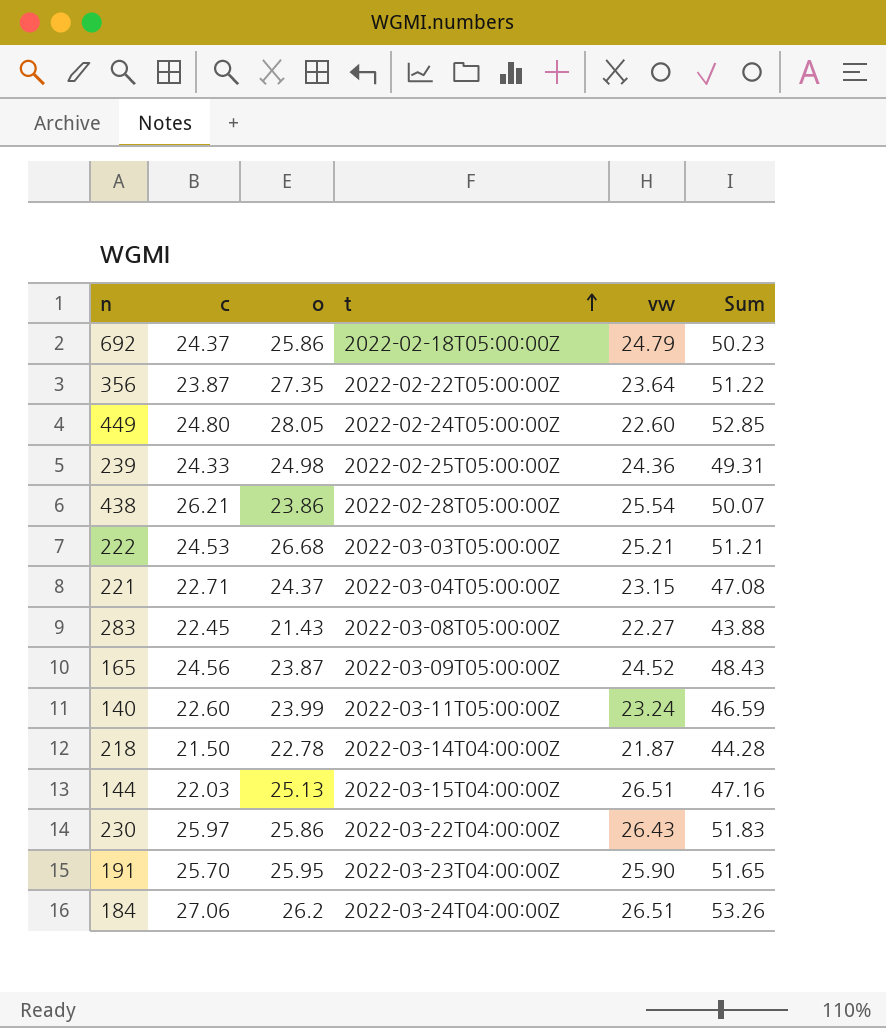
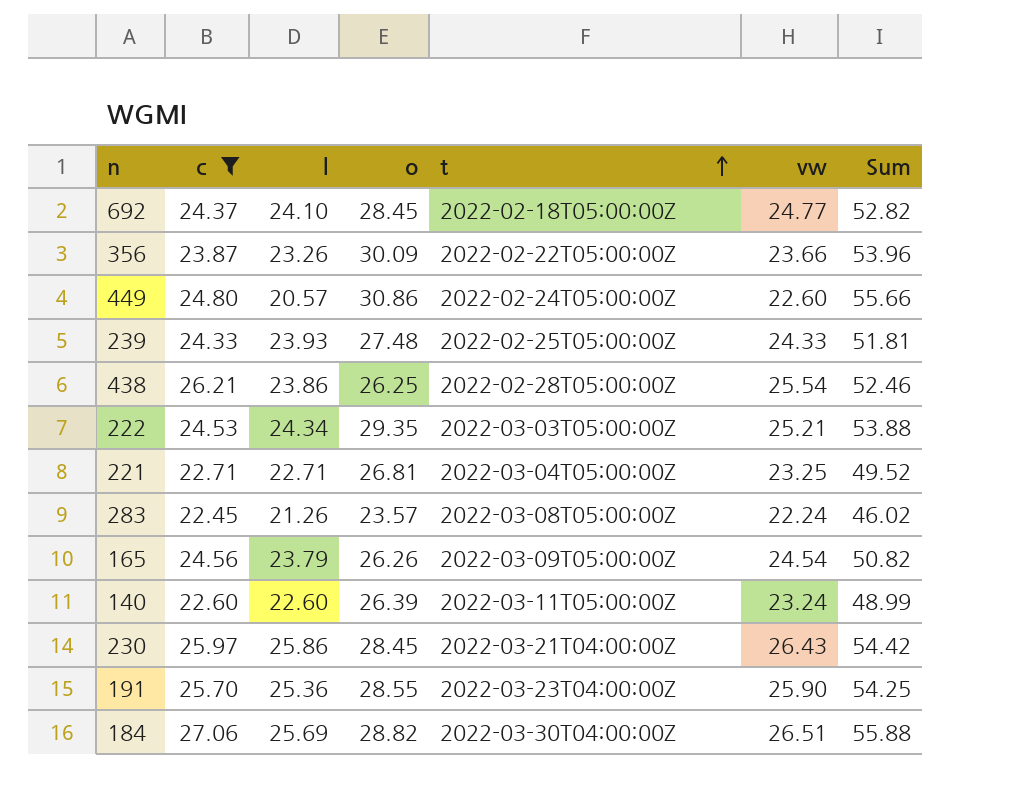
filter: none -> c >= 22.45
column l | position: none -> 3
692 | o: 25.86 -> 28.45
692 | vw: 24.79 -> 24.77
692 | Sum: 50.23 -> 52.82
356 | o: 27.35 -> 30.09
356 | vw: 23.64 -> 23.66
356 | Sum: 51.22 -> 53.96
449 | o: 28.05 -> 30.86
449 | Sum: 52.85 -> 55.66
239 | o: 24.98 -> 27.48
239 | vw: 24.36 -> 24.33
239 | Sum: 49.31 -> 51.81
438 | o: 23.86 -> 26.25
438 | Sum: 50.07 -> 52.46
222 | o: 26.68 -> 29.35
222 | Sum: 51.21 -> 53.88
221 | o: 24.37 -> 26.81
221 | vw: 23.15 -> 23.25
221 | Sum: 47.08 -> 49.52
283 | o: 21.43 -> 23.57
283 | vw: 22.27 -> 22.24
283 | Sum: 43.88 -> 46.02
165 | o: 23.87 -> 26.26
165 | vw: 24.52 -> 24.54
165 | Sum: 48.43 -> 50.82
140 | o: 23.99 -> 26.39
140 | Sum: 46.59 -> 48.99
230 | o: 25.86 -> 28.45
230 | t: 2022-03-22T04:00:00Z -> 2022-03-21T04:00:00Z
230 | Sum: 51.83 -> 54.42
191 | o: 25.95 -> 28.55
191 | Sum: 51.65 -> 54.25
184 | o: 26.2 -> 28.82
184 | t: 2022-03-24T04:00:00Z -> 2022-03-30T04:00:00Z
184 | Sum: 53.26 -> 55.88

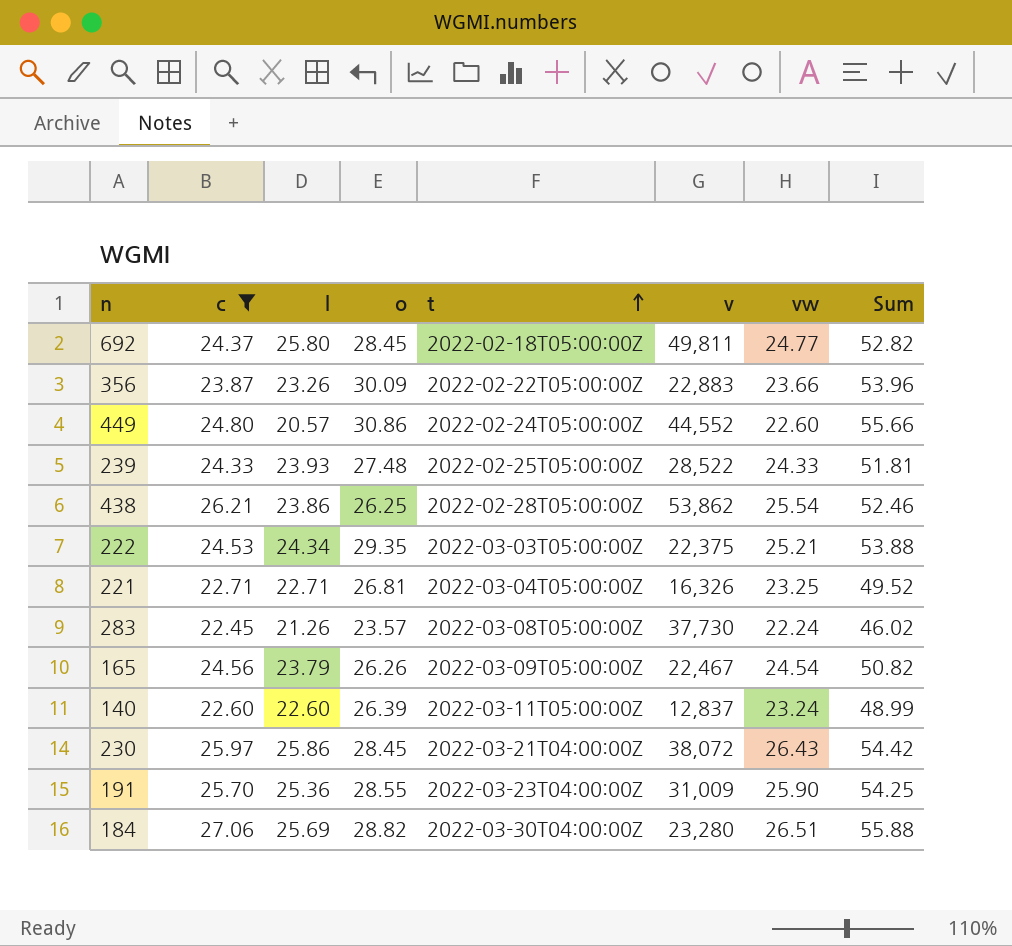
column v | position: none -> 6
692 | l: 24.10 -> 25.80

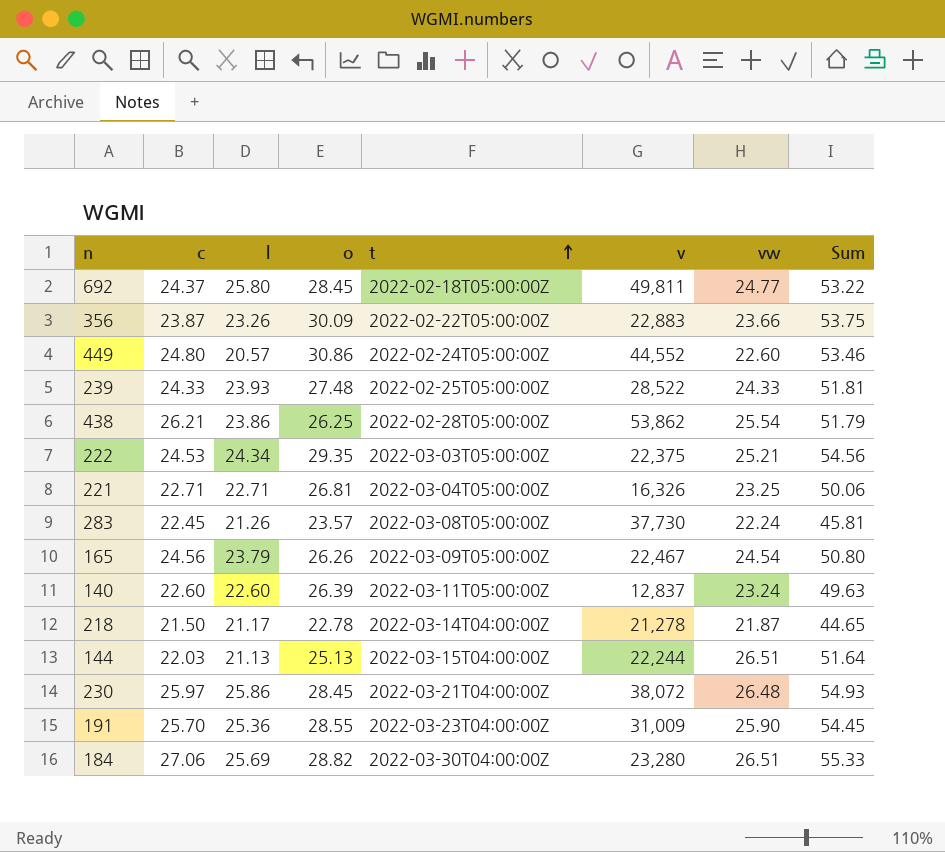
filter: c >= 22.45 -> none
column Sum | formula: [c] + [o] -> [o] + [vw]
230 | vw: 26.43 -> 26.48

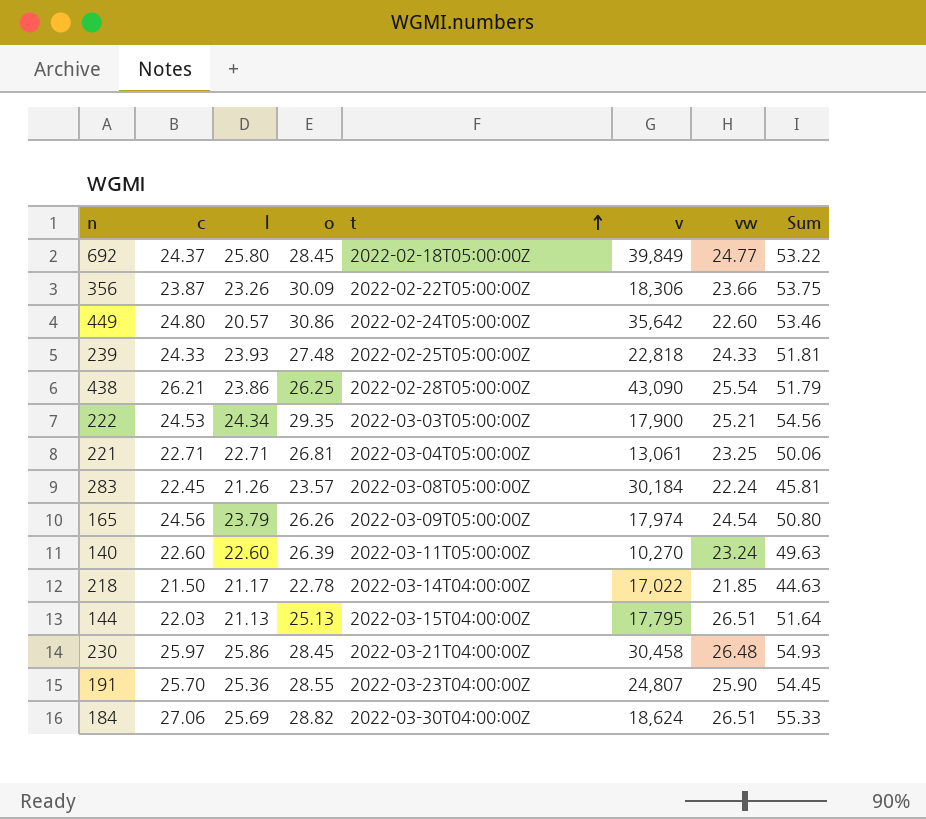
692 | v: 49,811 -> 39,849
356 | v: 22,883 -> 18,306
449 | v: 44,552 -> 35,642
239 | v: 28,522 -> 22,818
438 | v: 53,862 -> 43,090
222 | v: 22,375 -> 17,900
221 | v: 16,326 -> 13,061
283 | v: 37,730 -> 30,184
165 | v: 22,467 -> 17,974
140 | v: 12,837 -> 10,270
218 | v: 21,278 -> 17,022
218 | vw: 21.87 -> 21.85
218 | Sum: 44.65 -> 44.63
144 | v: 22,244 -> 17,795
230 | v: 38,072 -> 30,458
191 | v: 31,009 -> 24,807
184 | v: 23,280 -> 18,624

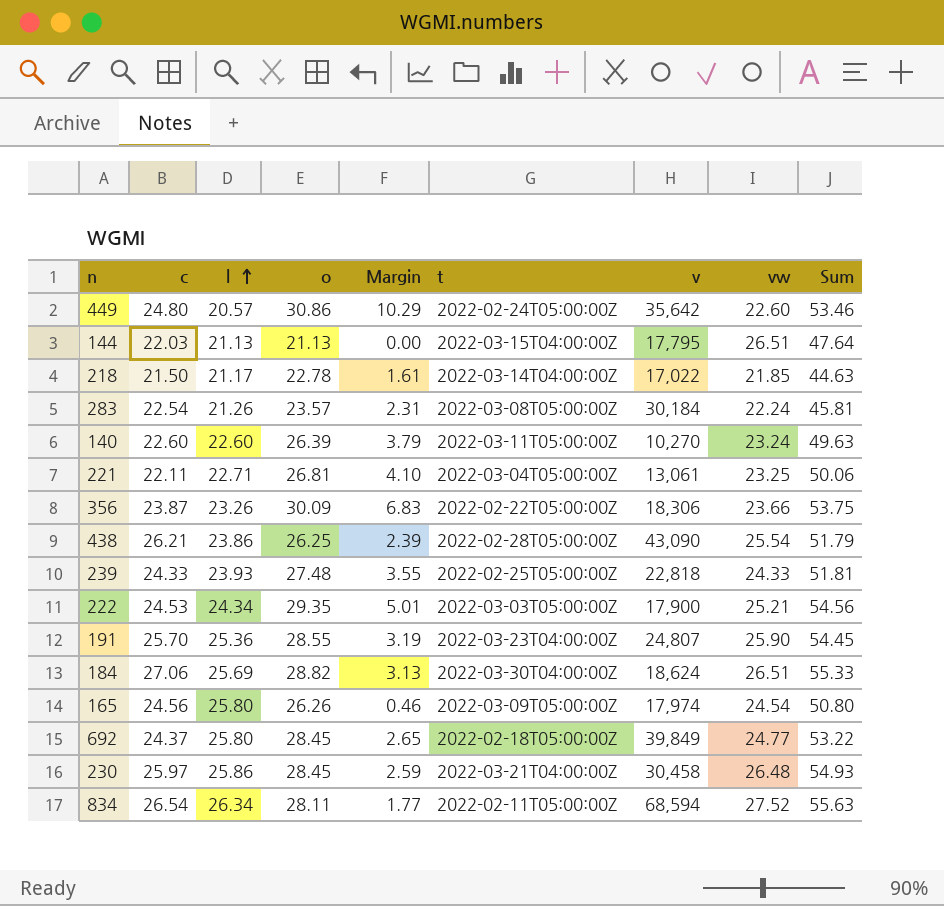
row order: t ascending -> l ascending
column Margin | formula: none -> [o] - [l]
144 | o: 25.13 -> 21.13
144 | Sum: 51.64 -> 47.64
283 | c: 22.45 -> 22.54
221 | c: 22.71 -> 22.11
165 | l: 23.79 -> 25.80
row 834: none -> 26.54 | 26.34 | 28.11 | 1.77 | 2022-02-11T05:00:00Z | 68,594 | 27.52 | 55.63

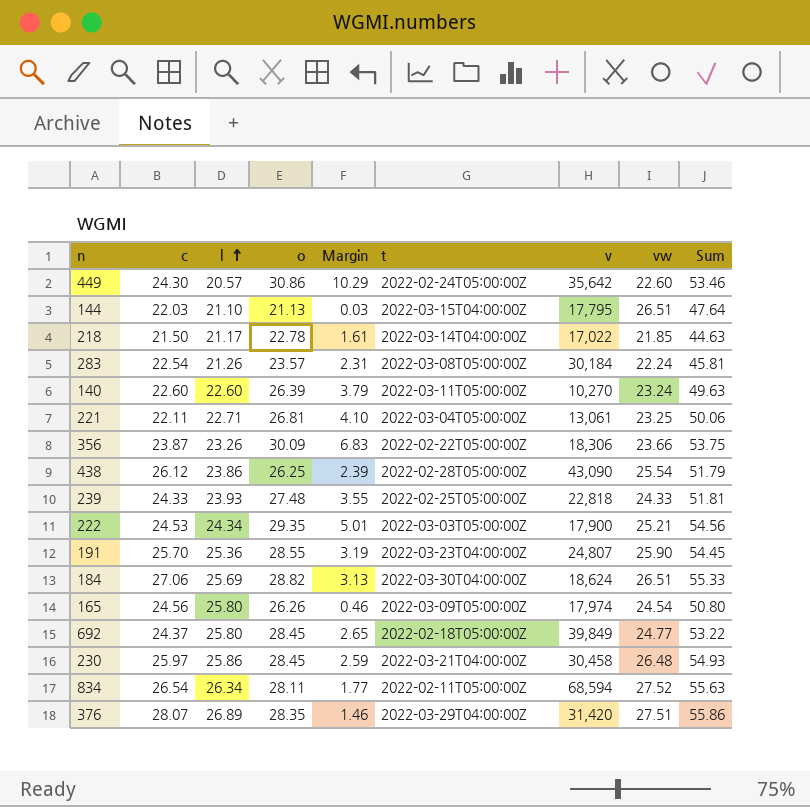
449 | c: 24.80 -> 24.30
144 | l: 21.13 -> 21.10
144 | Margin: 0.00 -> 0.03
438 | c: 26.21 -> 26.12
row 376: none -> 28.07 | 26.89 | 28.35 | 1.46 | 2022-03-29T04:00:00Z | 31,420 | 27.51 | 55.86

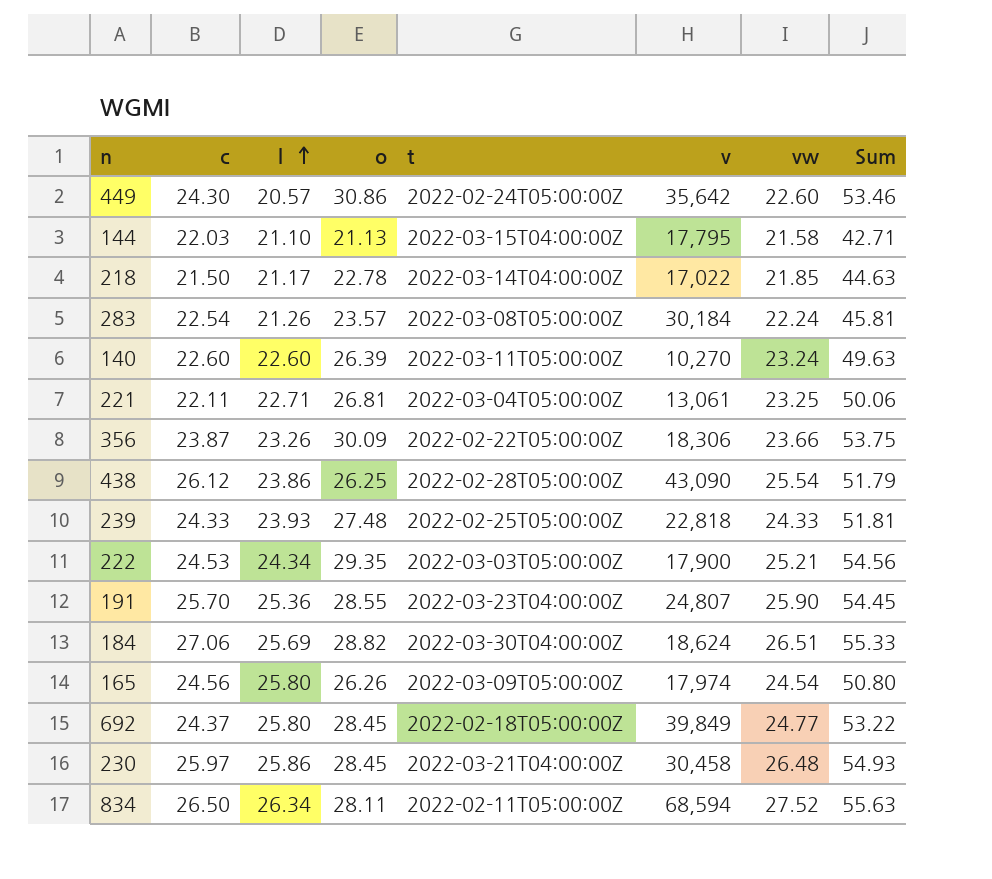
column Margin | formula: [o] - [l] -> none
row 376: 28.07 | 26.89 | 28.35 | 1.46 | 2022-03-29T04:00:00Z | 31,420 | 27.51 | 55.86 -> none
144 | vw: 26.51 -> 21.58
144 | Sum: 47.64 -> 42.71
834 | c: 26.54 -> 26.50

